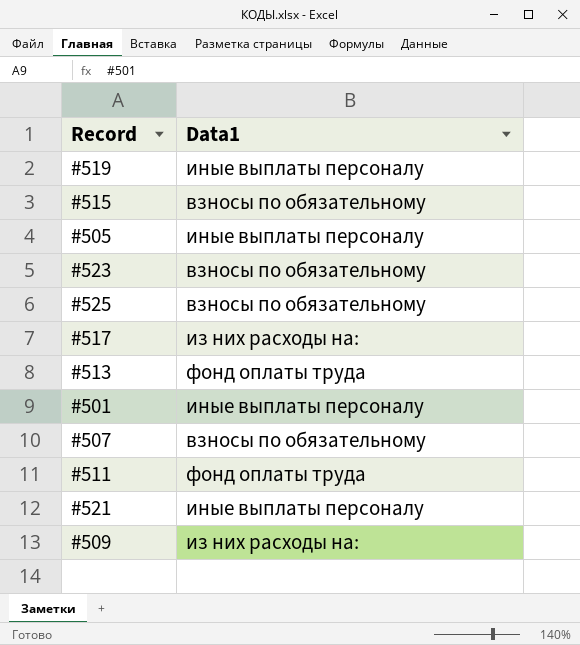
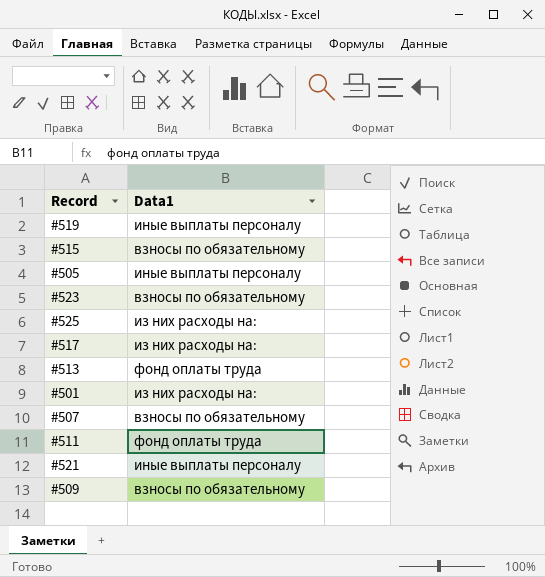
#525 | Data1: взносы по обязательному -> из них расходы на:
#501 | Data1: иные выплаты персоналу -> из них расходы на:
#509 | Data1: из них расходы на: -> взносы по обязательному

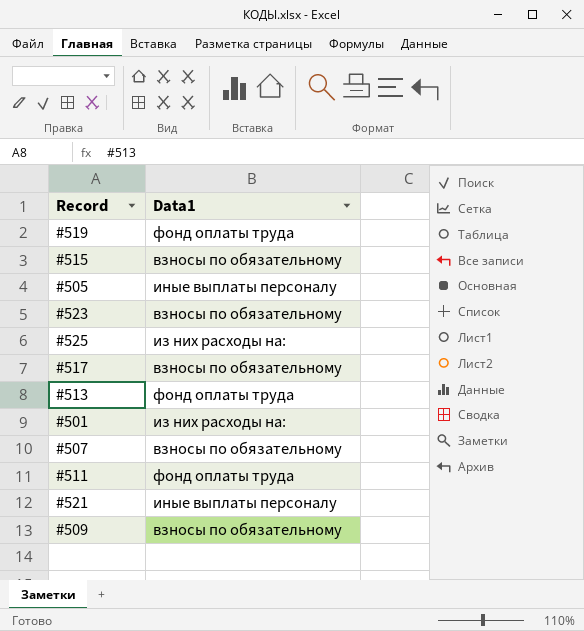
#519 | Data1: иные выплаты персоналу -> фонд оплаты труда
#517 | Data1: из них расходы на: -> взносы по обязательному

